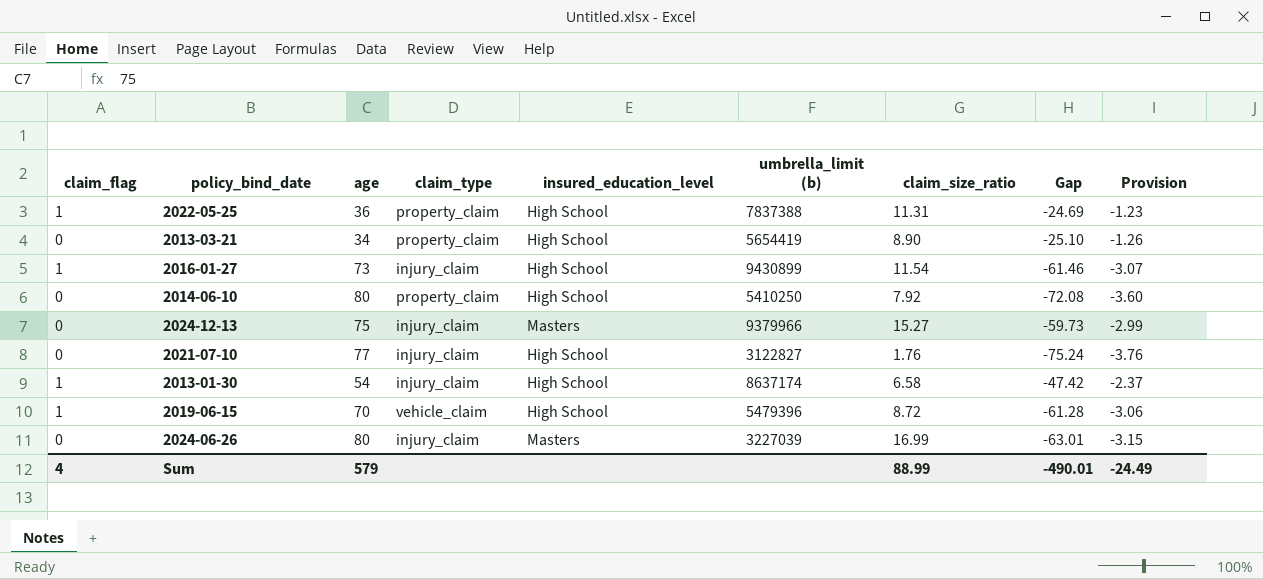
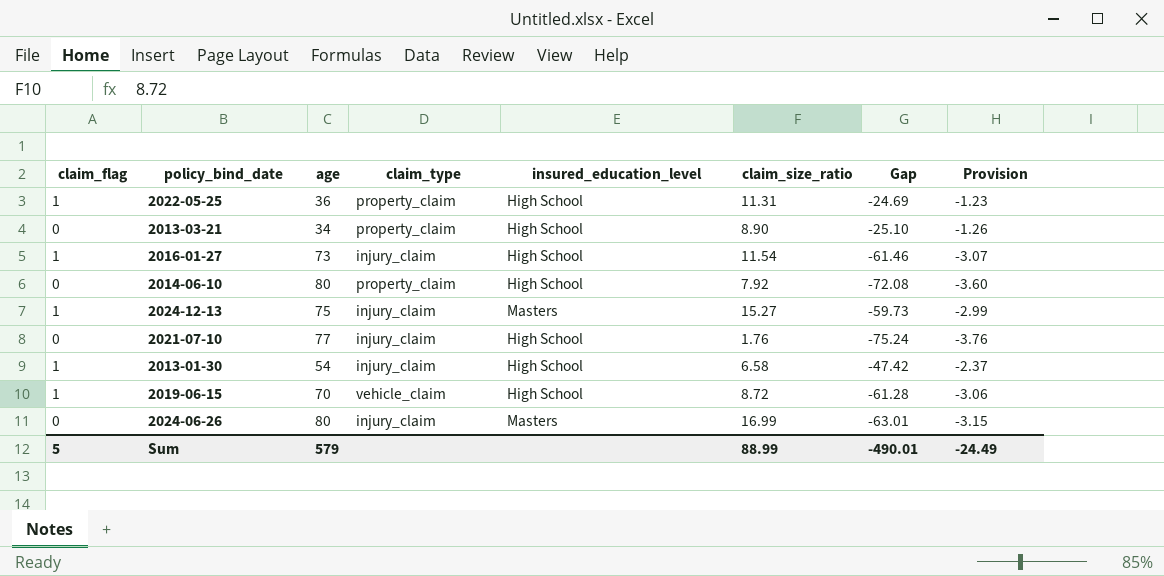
column umbrella_limit (b) | position: 6 -> none
2024-12-13 | claim_flag: 0 -> 1
Sum | claim_flag: 4 -> 5

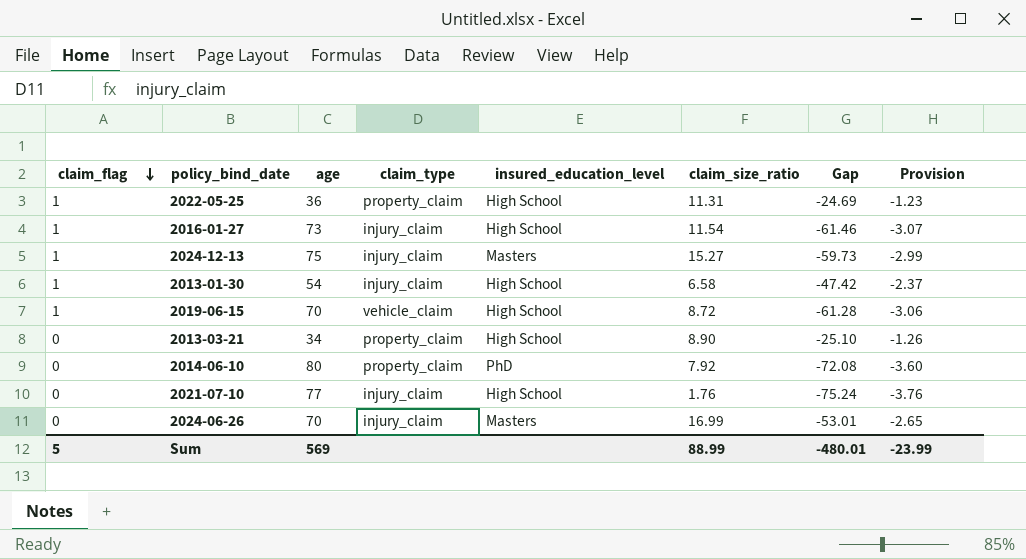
row order: none -> claim_flag descending
2014-06-10 | insured_education_level: High School -> PhD
2024-06-26 | age: 80 -> 70
2024-06-26 | Gap: -63.01 -> -53.01
2024-06-26 | Provision: -3.15 -> -2.65
Sum | age: 579 -> 569
Sum | Gap: -490.01 -> -480.01
Sum | Provision: -24.49 -> -23.99

